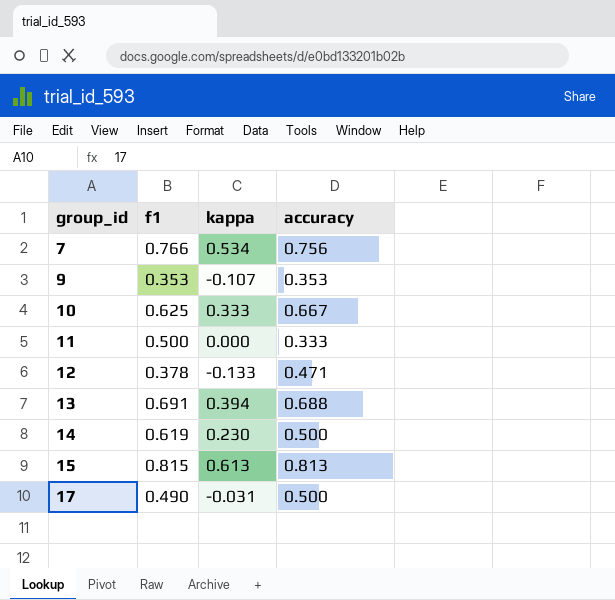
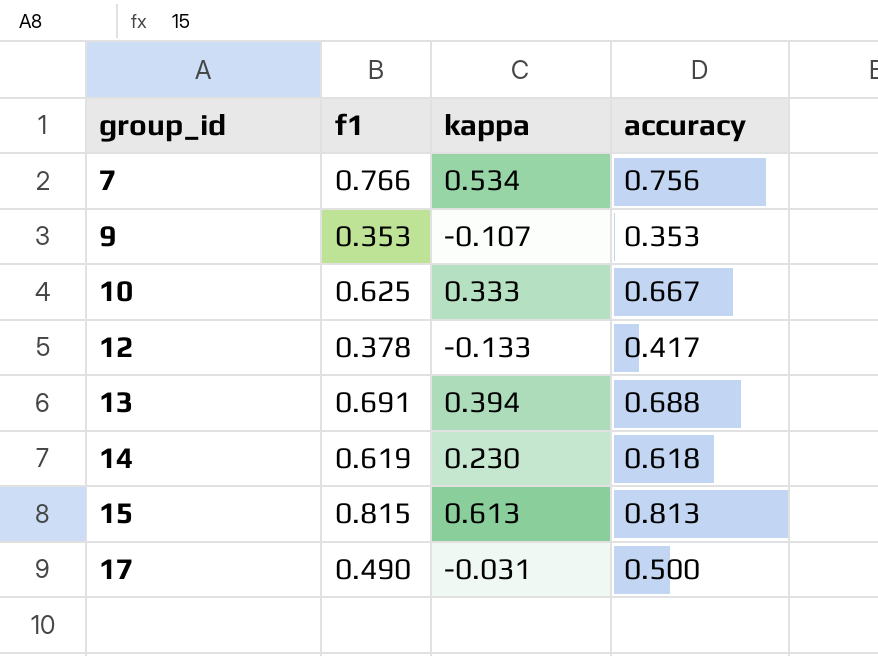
row 11: 0.500 | 0.000 | 0.333 -> none
12 | accuracy: 0.471 -> 0.417
14 | accuracy: 0.500 -> 0.618

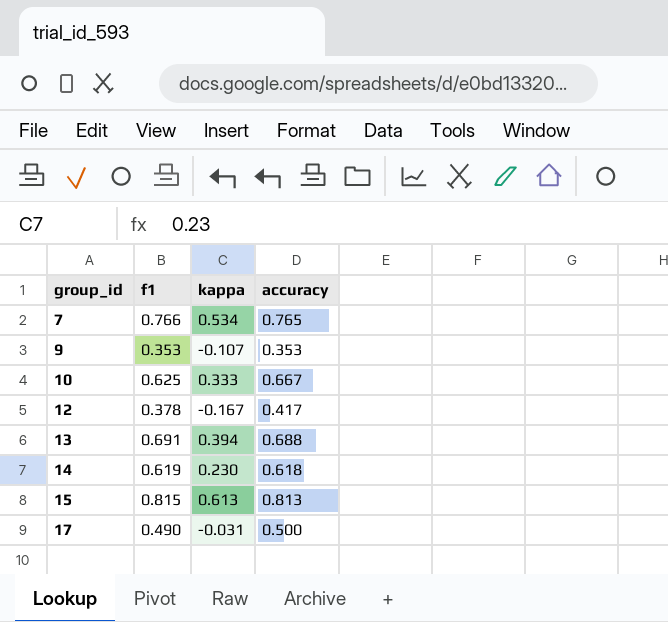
7 | accuracy: 0.756 -> 0.765
12 | kappa: -0.133 -> -0.167

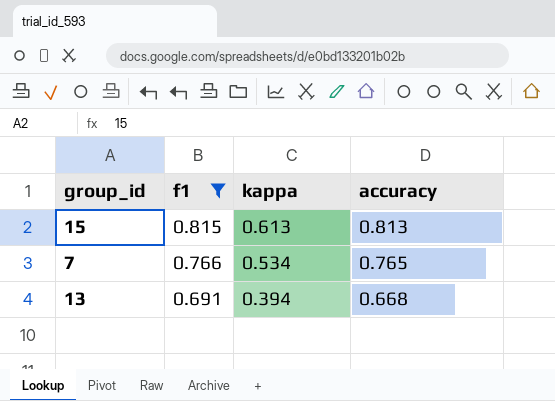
filter: none -> f1 >= 0.691
row order: group_id ascending -> f1 descending
13 | accuracy: 0.688 -> 0.668

